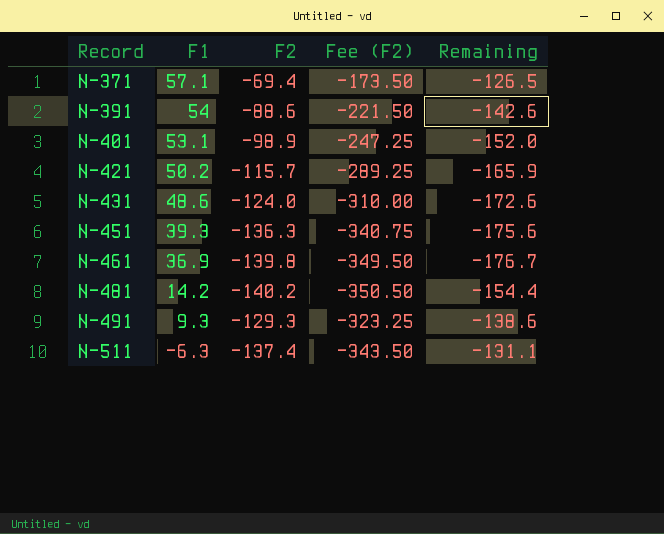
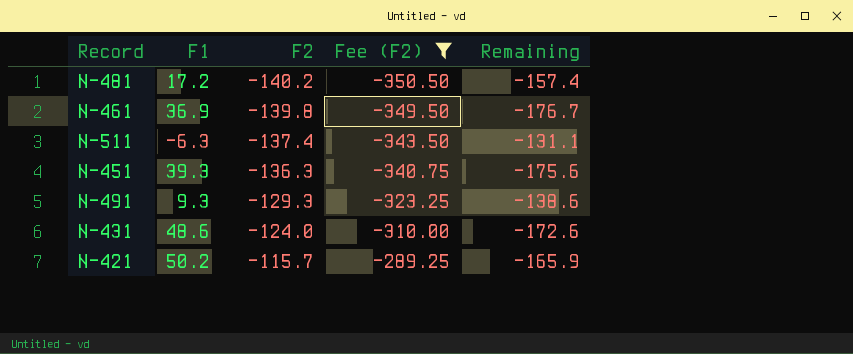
filter: none -> Fee (F2) <= -289.25
row order: Record ascending -> F2 ascending
N-481 | F1: 14.2 -> 17.2
N-481 | Remaining: -154.4 -> -157.4

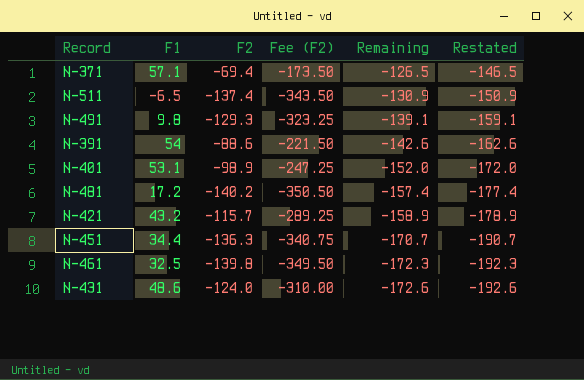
filter: Fee (F2) <= -289.25 -> none
row order: F2 ascending -> Remaining descending
column Restated | formula: none -> [Remaining] - 20
N-511 | F1: -6.3 -> -6.5
N-511 | Remaining: -131.1 -> -130.9
N-491 | F1: 9.3 -> 9.8
N-491 | Remaining: -138.6 -> -139.1
N-421 | F1: 50.2 -> 43.2
N-421 | Remaining: -165.9 -> -158.9
N-451 | F1: 39.3 -> 34.4
N-451 | Remaining: -175.6 -> -170.7
N-461 | F1: 36.9 -> 32.5
N-461 | Remaining: -176.7 -> -172.3

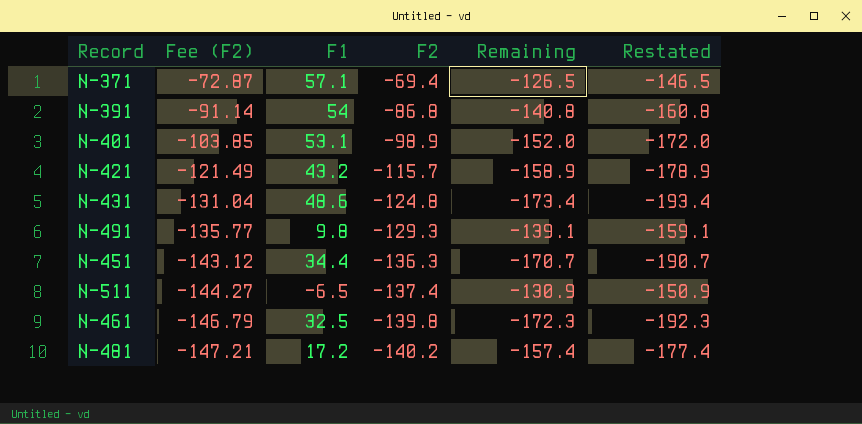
row order: Remaining descending -> Fee (F2) descending
column Fee (F2) | formula: [F2] * 2.5 -> [F2] * 1.05
column Fee (F2) | position: 4 -> 2
N-391 | F2: -88.6 -> -86.8
N-391 | Remaining: -142.6 -> -140.8
N-391 | Restated: -162.6 -> -160.8
N-431 | F2: -124.0 -> -124.8
N-431 | Remaining: -172.6 -> -173.4
N-431 | Restated: -192.6 -> -193.4

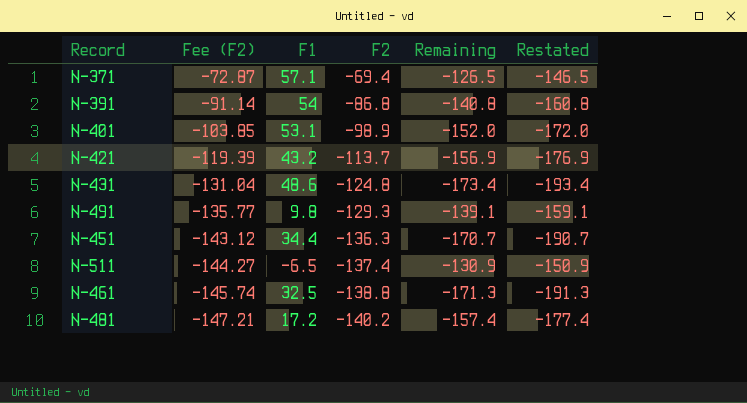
N-421 | Fee (F2): -121.49 -> -119.39
N-421 | F2: -115.7 -> -113.7
N-421 | Remaining: -158.9 -> -156.9
N-421 | Restated: -178.9 -> -176.9
N-461 | Fee (F2): -146.79 -> -145.74
N-461 | F2: -139.8 -> -138.8
N-461 | Remaining: -172.3 -> -171.3
N-461 | Restated: -192.3 -> -191.3

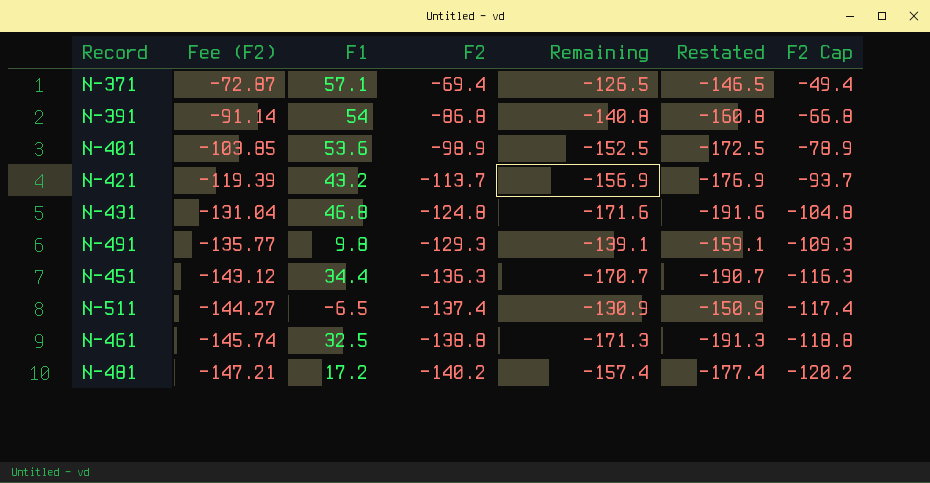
column F2 Cap | formula: none -> [F2] + 20
N-401 | F1: 53.1 -> 53.6
N-401 | Remaining: -152.0 -> -152.5
N-401 | Restated: -172.0 -> -172.5
N-431 | F1: 48.6 -> 46.8
N-431 | Remaining: -173.4 -> -171.6
N-431 | Restated: -193.4 -> -191.6

